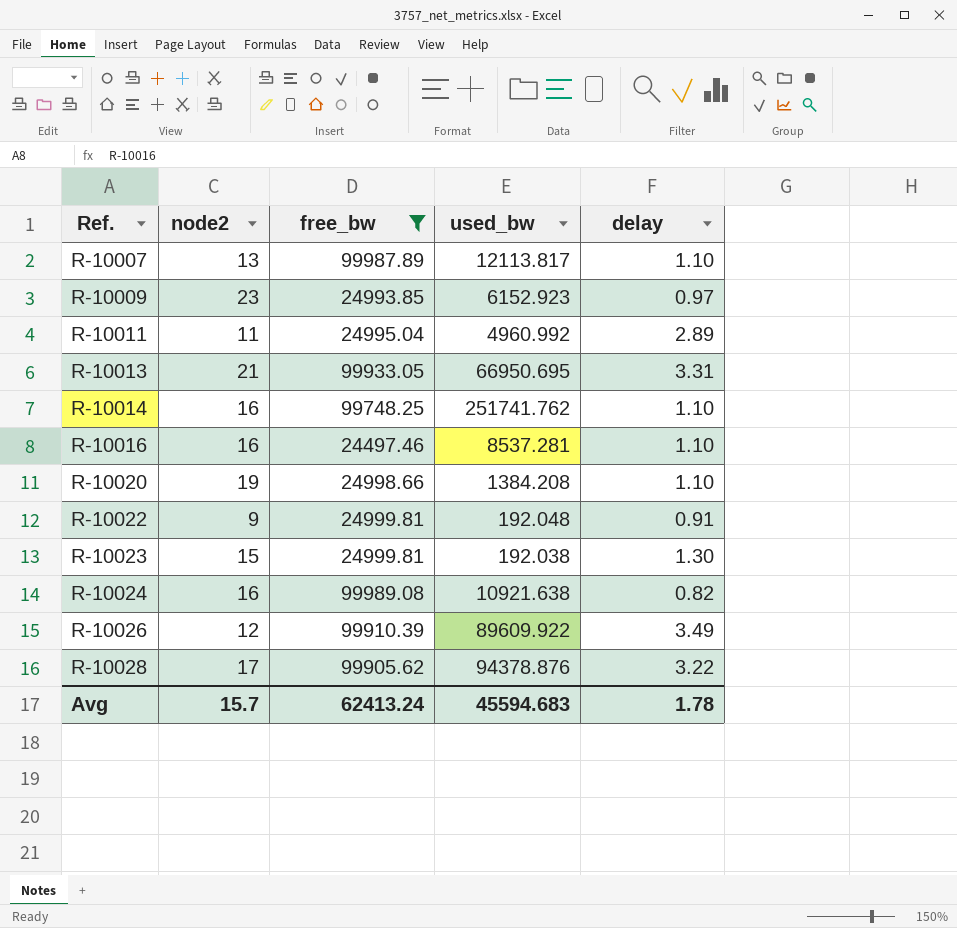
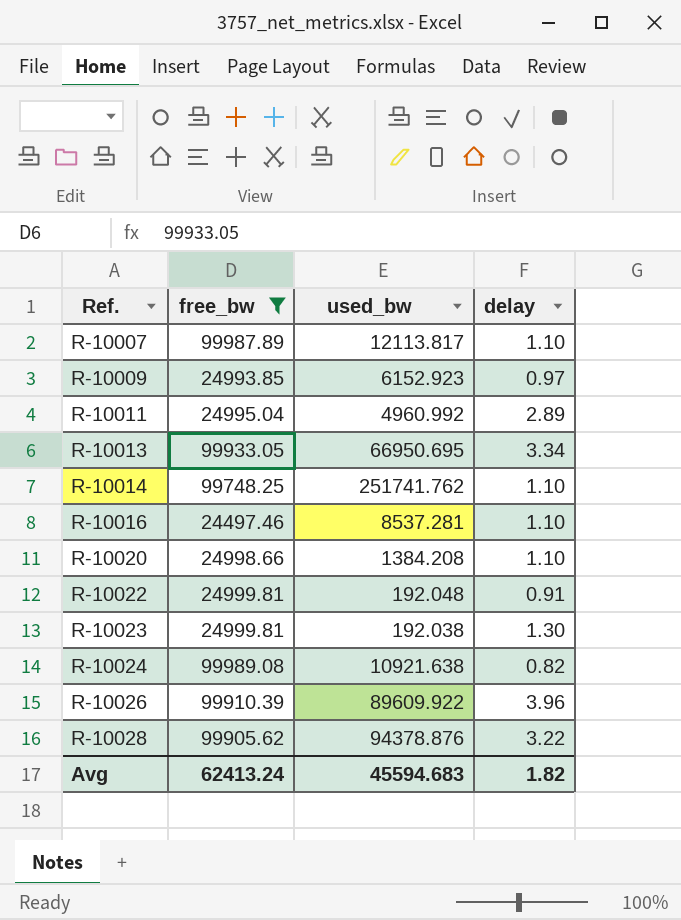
column node2 | position: 2 -> none
R-10013 | delay: 3.31 -> 3.34
R-10026 | delay: 3.49 -> 3.96
Avg | delay: 1.78 -> 1.82

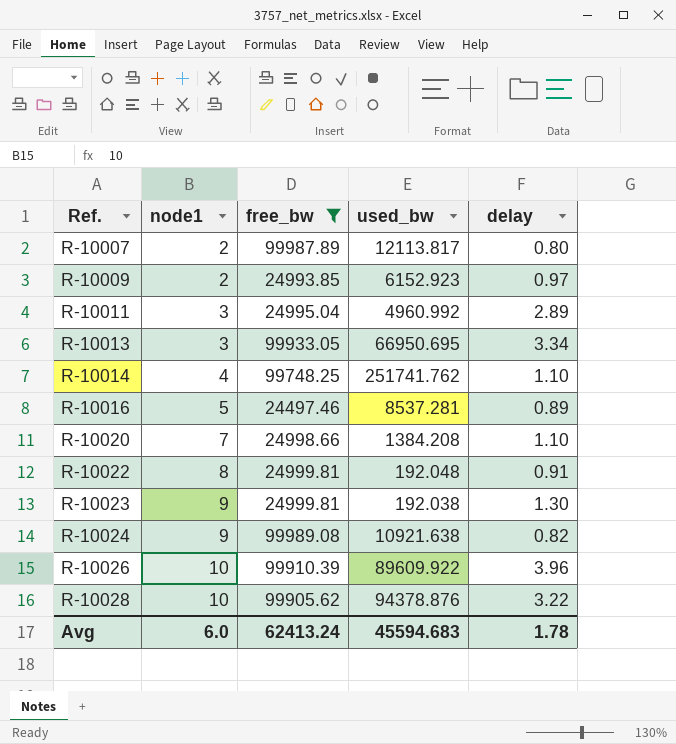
column node1 | position: none -> 2
R-10007 | delay: 1.10 -> 0.80
R-10016 | delay: 1.10 -> 0.89
Avg | delay: 1.82 -> 1.78

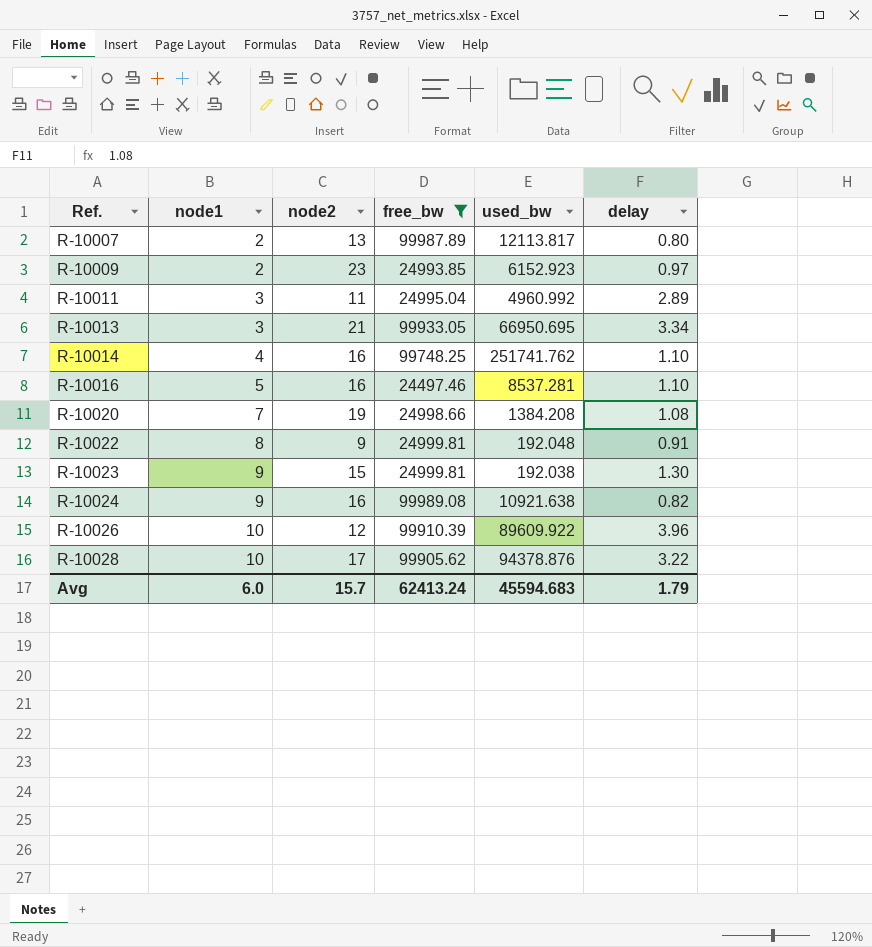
column node2 | position: none -> 3
R-10016 | delay: 0.89 -> 1.10
R-10020 | delay: 1.10 -> 1.08
Avg | delay: 1.78 -> 1.79

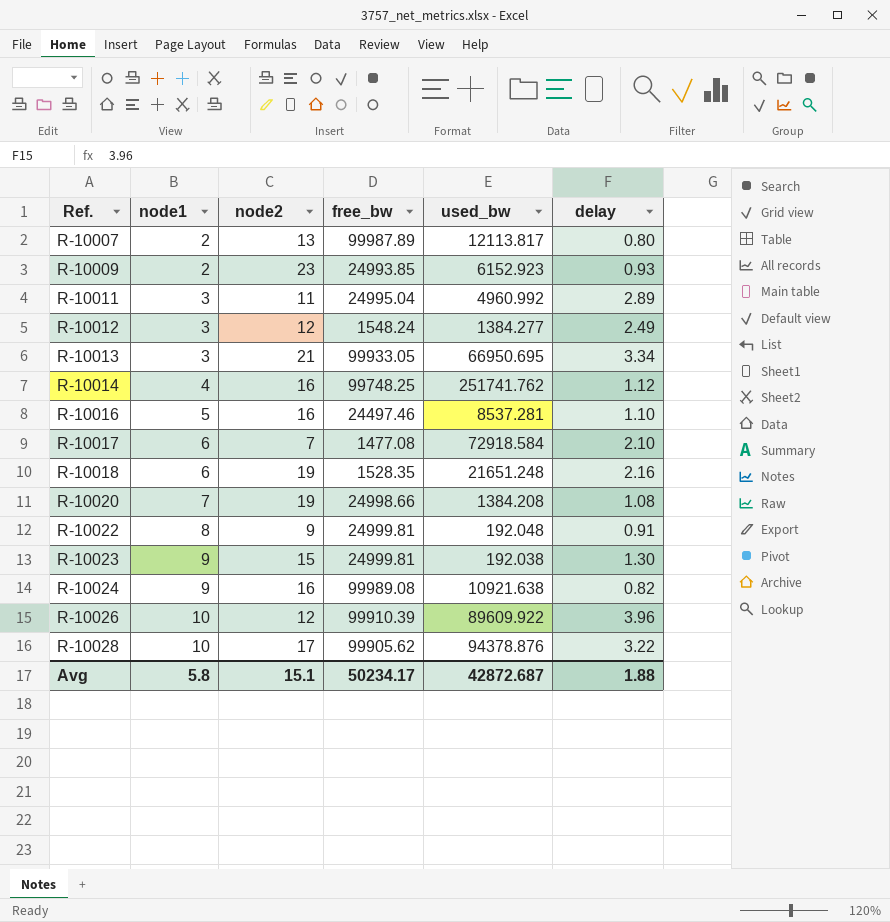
filter: free_bw >= 24497.46 -> none
R-10009 | delay: 0.97 -> 0.93
R-10014 | delay: 1.10 -> 1.12
Avg | node1: 6.0 -> 5.8
Avg | node2: 15.7 -> 15.1
Avg | free_bw: 62413.24 -> 50234.17
Avg | used_bw: 45594.683 -> 42872.687
Avg | delay: 1.79 -> 1.88

